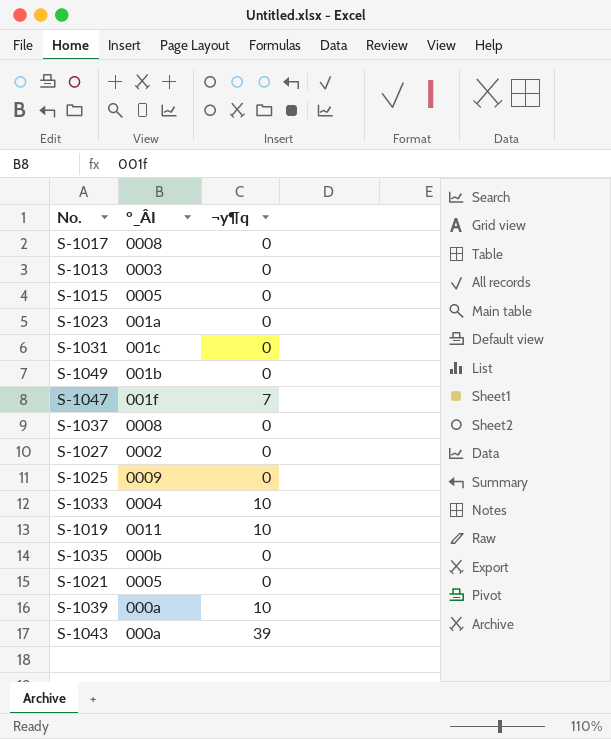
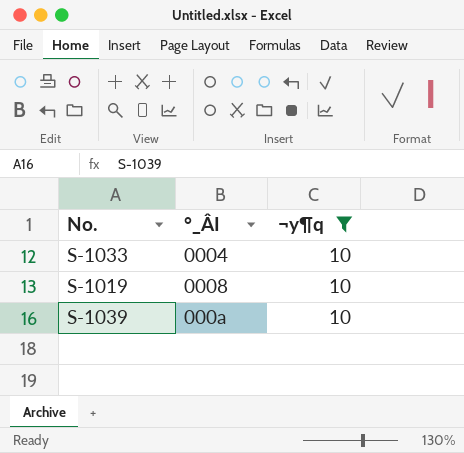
filter: none -> ¬y¶q = 10
S-1019 | °_ÂI: 0011 -> 0008

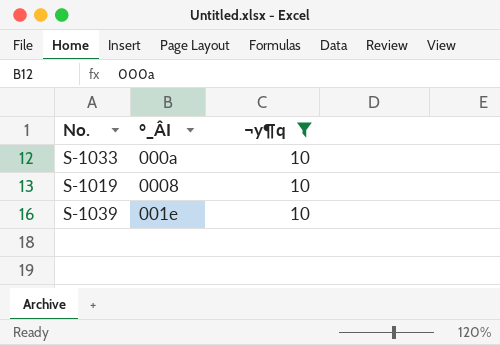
S-1033 | °_ÂI: 0004 -> 000a
S-1039 | °_ÂI: 000a -> 001e

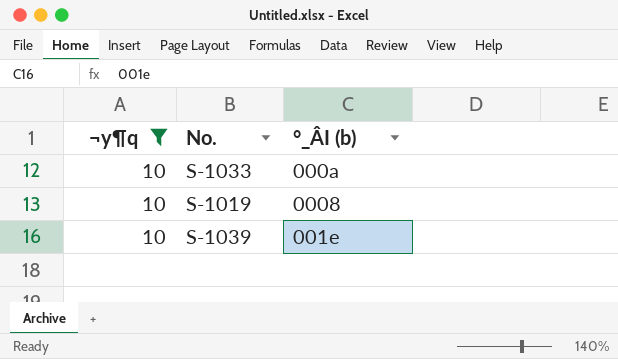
column ¬y¶q | position: 3 -> 1
column name: °_ÂI -> °_ÂI (b)

